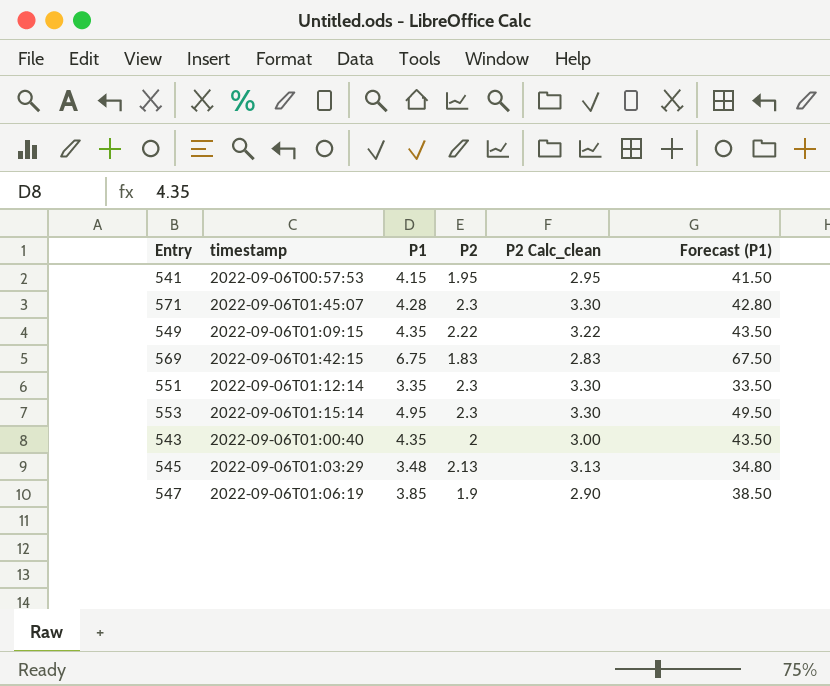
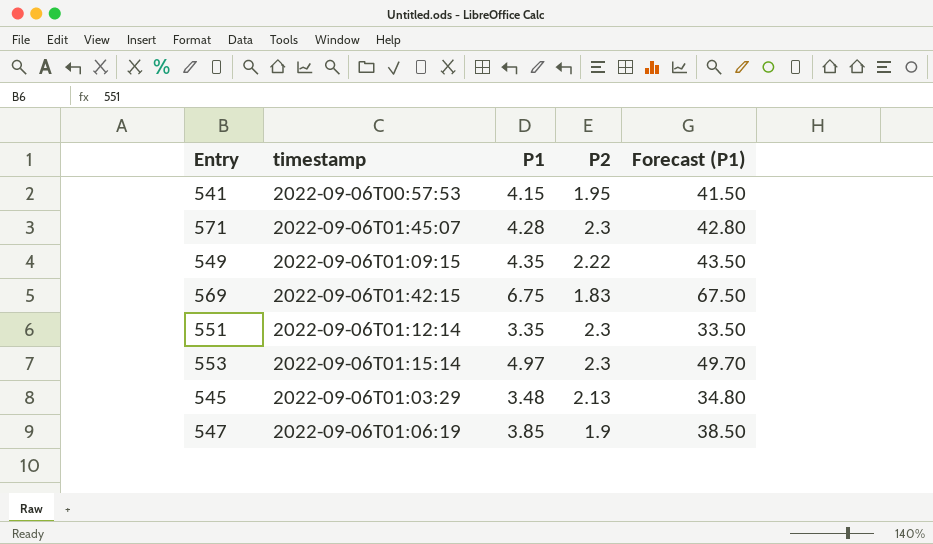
column P2 Calc_clean | formula: [P2] + 1 -> none
row 543: 2022-09-06T01:00:40 | 4.35 | 2 | 3.00 | 43.50 -> none
553 | P1: 4.95 -> 4.97
553 | Forecast (P1): 49.50 -> 49.70

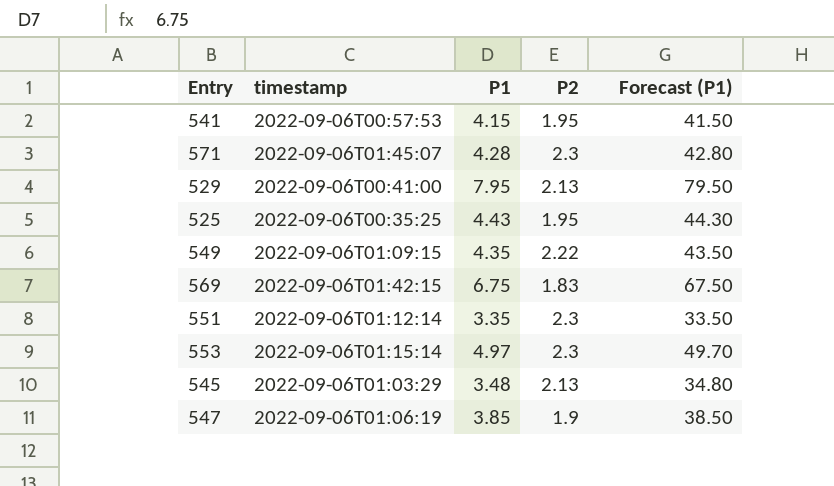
row 529: none -> 2022-09-06T00:41:00 | 7.95 | 2.13 | 79.50
row 525: none -> 2022-09-06T00:35:25 | 4.43 | 1.95 | 44.30

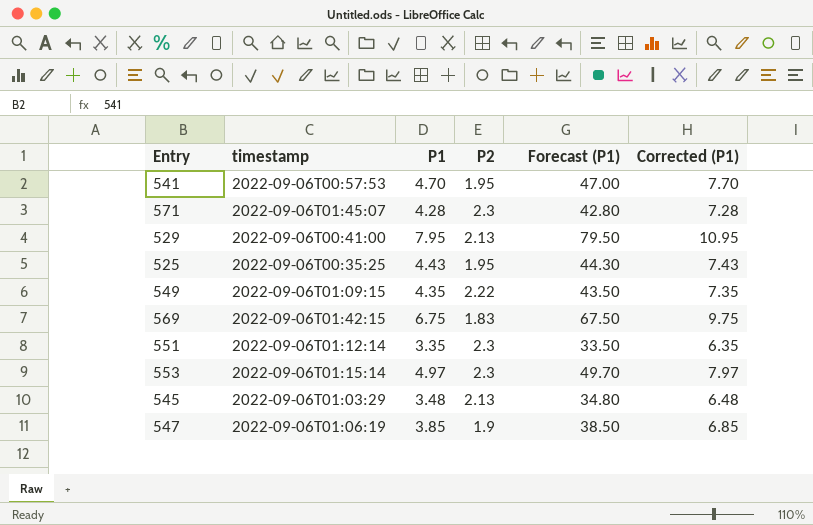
column Corrected (P1) | formula: none -> [P1] + 3
541 | P1: 4.15 -> 4.70
541 | Forecast (P1): 41.50 -> 47.00

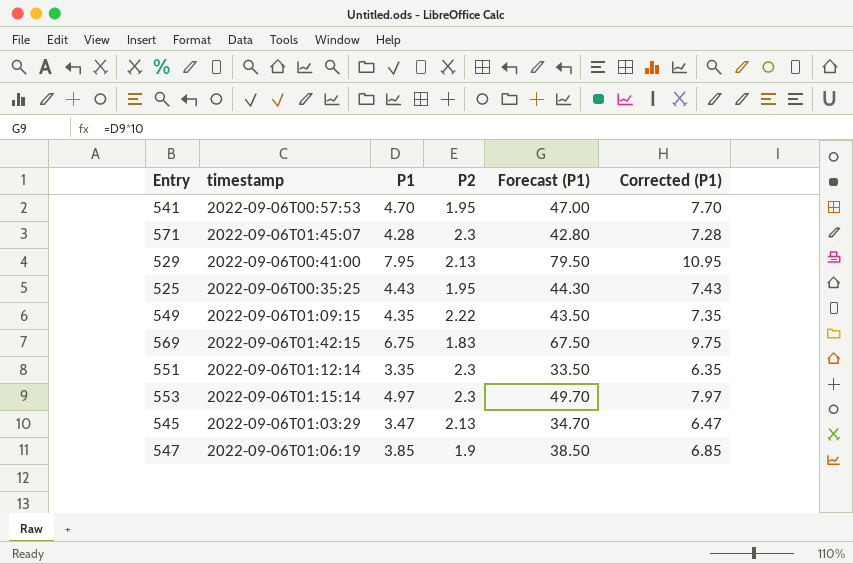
545 | P1: 3.48 -> 3.47
545 | Forecast (P1): 34.80 -> 34.70
545 | Corrected (P1): 6.48 -> 6.47

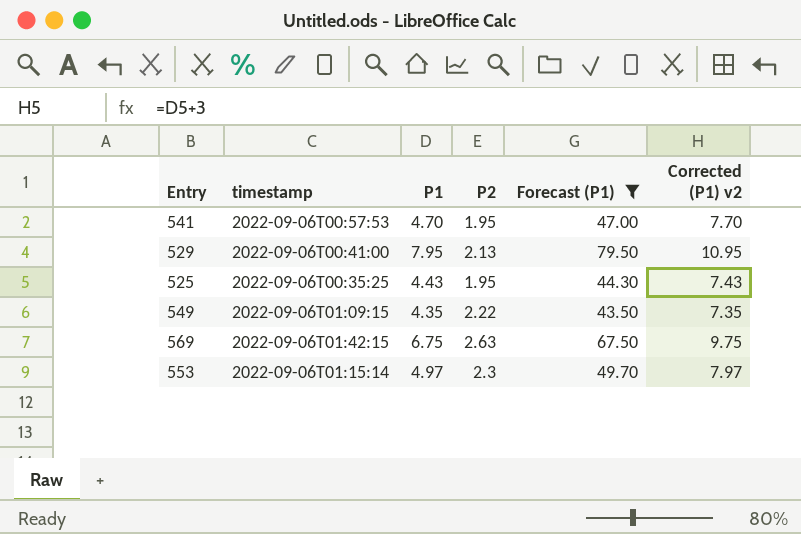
filter: none -> Forecast (P1) >= 43.50
column name: Corrected (P1) -> Corrected (P1) v2
569 | P2: 1.83 -> 2.63

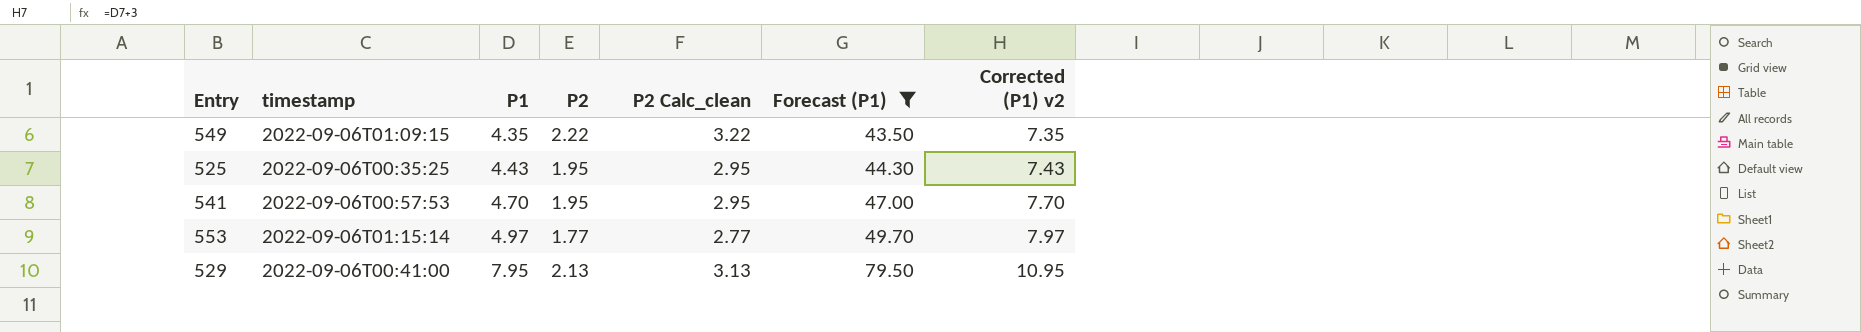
row order: none -> P1 ascending
column P2 Calc_clean | formula: none -> [P2] + 1
row 569: 2022-09-06T01:42:15 | 6.75 | 2.63 | 67.50 | 9.75 -> none
553 | P2: 2.3 -> 1.77

